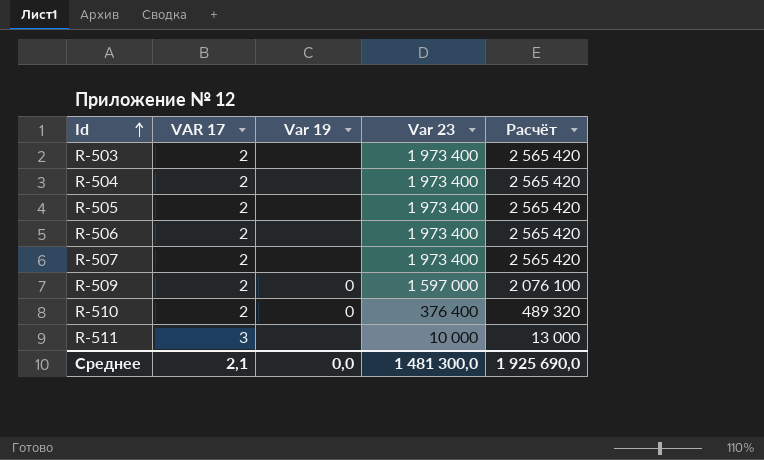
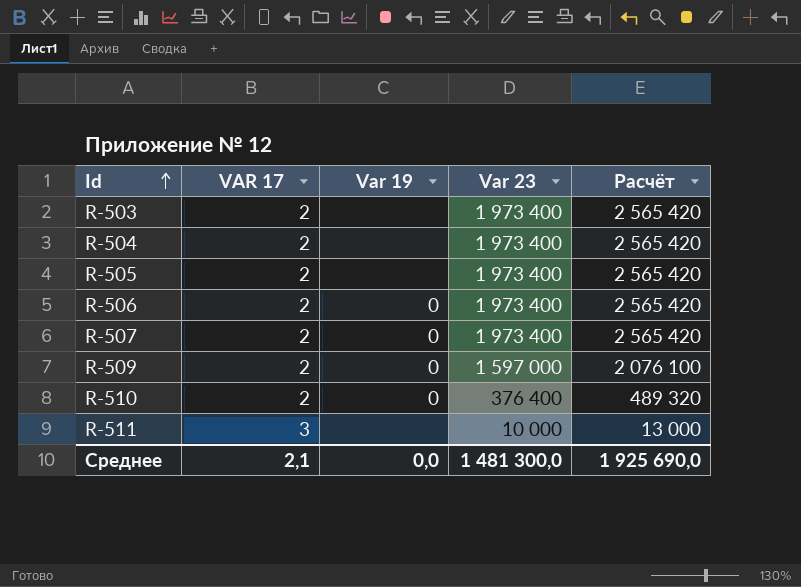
R-506 | Var 19: none -> 0
R-507 | Var 19: none -> 0

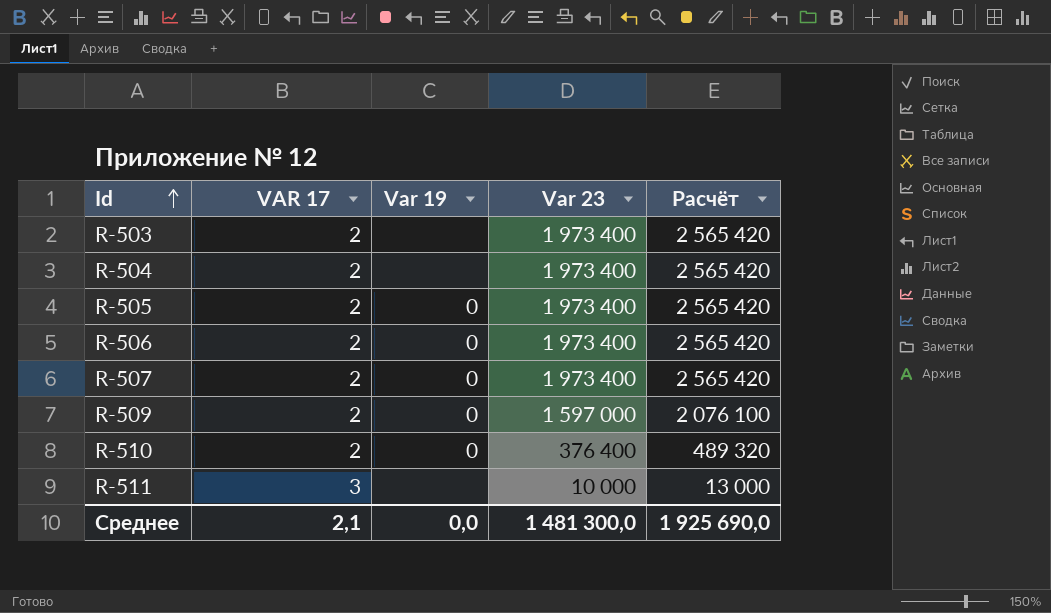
R-505 | Var 19: none -> 0

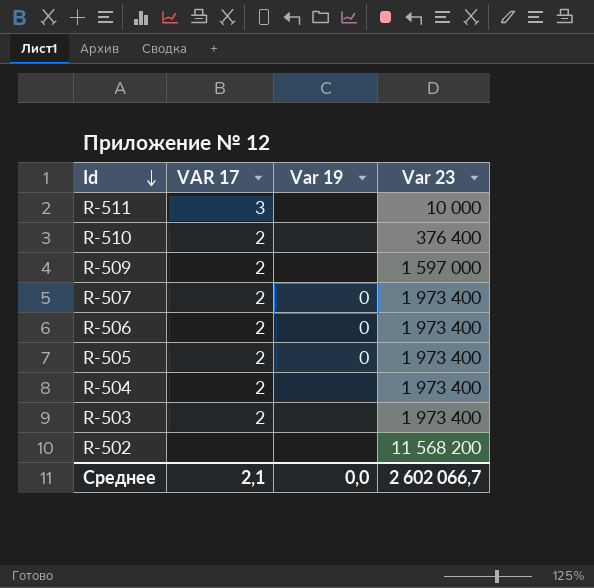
row order: Id ascending -> Id descending
column Расчёт | formula: [Var 23] * 1,3 -> none
R-510 | Var 19: 0 -> none
R-509 | Var 19: 0 -> none
row R-502: none -> none | none | 11 568 200
Среднее | Var 23: 1 481 300,0 -> 2 602 066,7

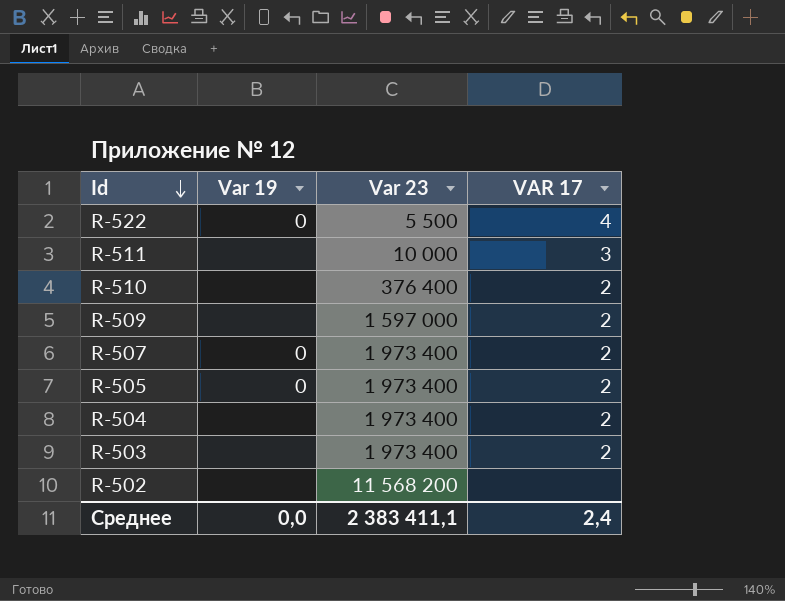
column VAR 17 | position: 2 -> 4
row R-506: 2 | 0 | 1 973 400 -> none
row R-522: none -> 0 | 5 500 | 4
Среднее | Var 23: 2 602 066,7 -> 2 383 411,1
Среднее | VAR 17: 2,1 -> 2,4

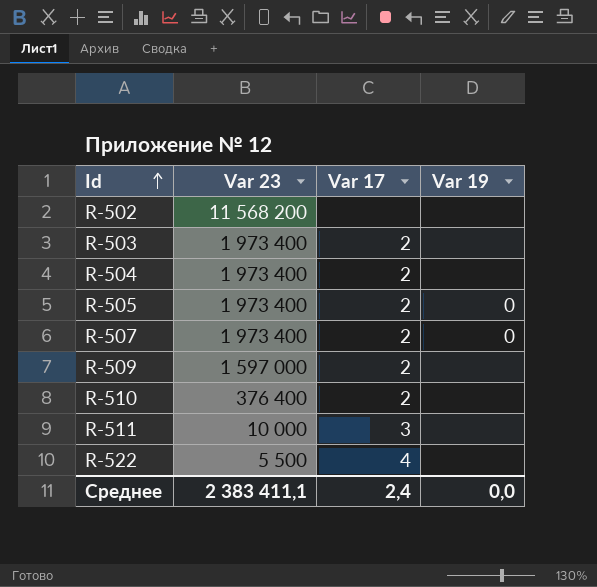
row order: Id descending -> Id ascending
column name: VAR 17 -> Var 17
column Var 19 | position: 2 -> 4
R-522 | Var 19: 0 -> none

